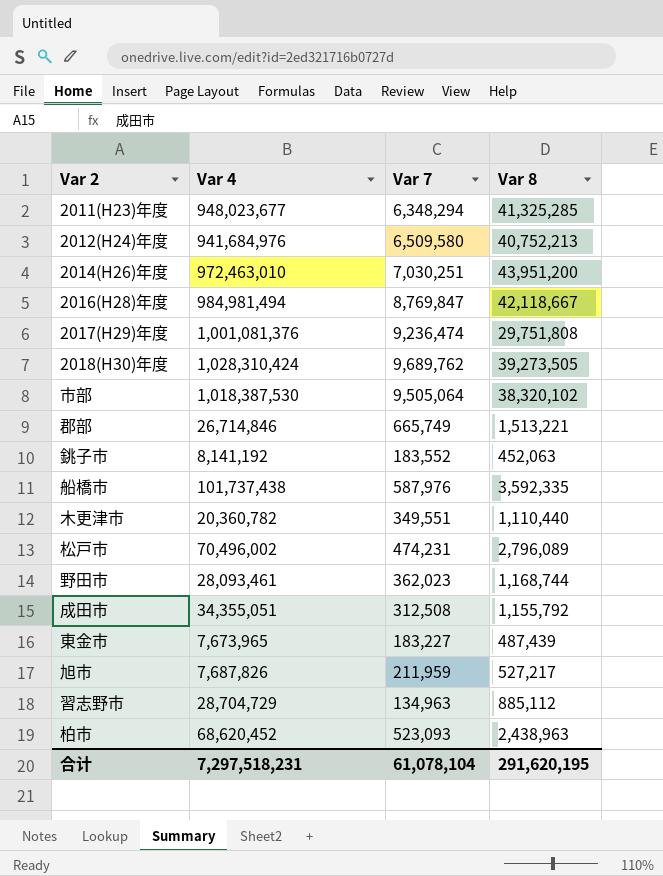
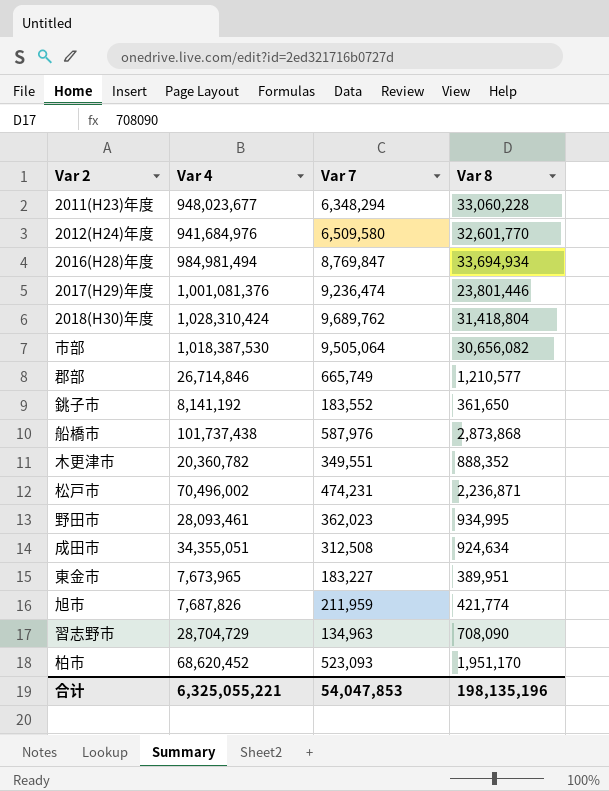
row 2014(H26)年度: 972,463,010 | 7,030,251 | 43,951,200 -> none
2011(H23)年度 | Var 8: 41,325,285 -> 33,060,228
2012(H24)年度 | Var 8: 40,752,213 -> 32,601,770
2016(H28)年度 | Var 8: 42,118,667 -> 33,694,934
2017(H29)年度 | Var 8: 29,751,808 -> 23,801,446
2018(H30)年度 | Var 8: 39,273,505 -> 31,418,804
市部 | Var 8: 38,320,102 -> 30,656,082
郡部 | Var 8: 1,513,221 -> 1,210,577
銚子市 | Var 8: 452,063 -> 361,650
船橋市 | Var 8: 3,592,335 -> 2,873,868
木更津市 | Var 8: 1,110,440 -> 888,352
松戸市 | Var 8: 2,796,089 -> 2,236,871
野田市 | Var 8: 1,168,744 -> 934,995
成田市 | Var 8: 1,155,792 -> 924,634
東金市 | Var 8: 487,439 -> 389,951
旭市 | Var 8: 527,217 -> 421,774
習志野市 | Var 8: 885,112 -> 708,090
柏市 | Var 8: 2,438,963 -> 1,951,170
合计 | Var 4: 7,297,518,231 -> 6,325,055,221
合计 | Var 7: 61,078,104 -> 54,047,853
合计 | Var 8: 291,620,195 -> 198,135,196

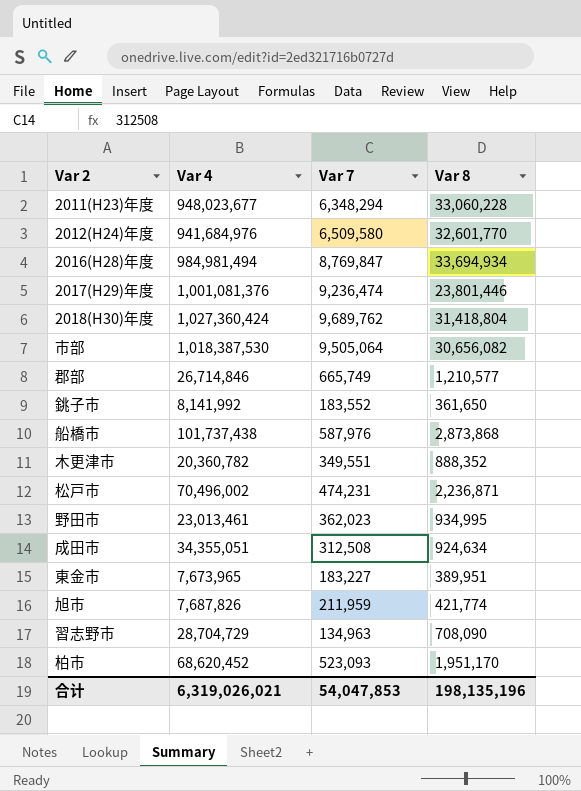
2018(H30)年度 | Var 4: 1,028,310,424 -> 1,027,360,424
銚子市 | Var 4: 8,141,192 -> 8,141,992
野田市 | Var 4: 28,093,461 -> 23,013,461
合计 | Var 4: 6,325,055,221 -> 6,319,026,021

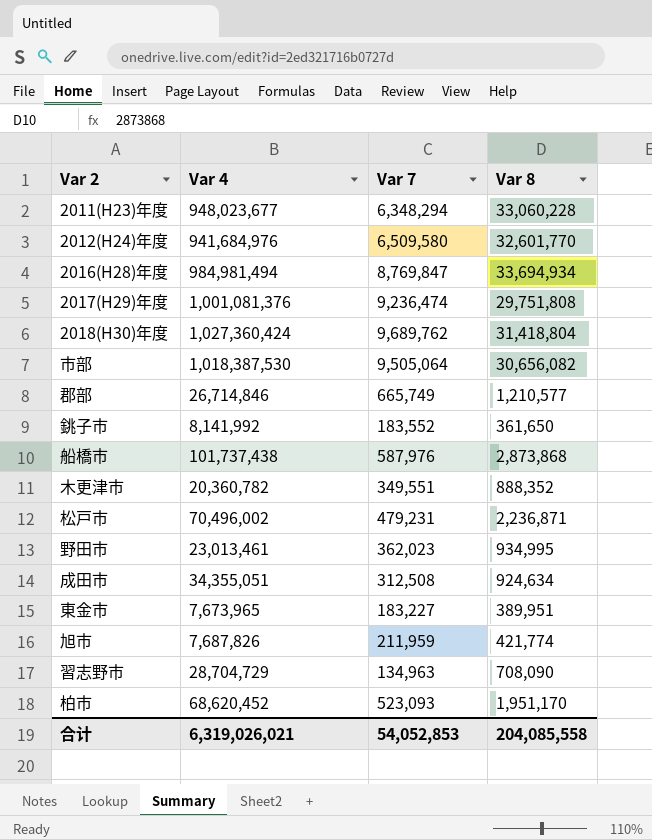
2017(H29)年度 | Var 8: 23,801,446 -> 29,751,808
松戸市 | Var 7: 474,231 -> 479,231
合计 | Var 7: 54,047,853 -> 54,052,853
合计 | Var 8: 198,135,196 -> 204,085,558

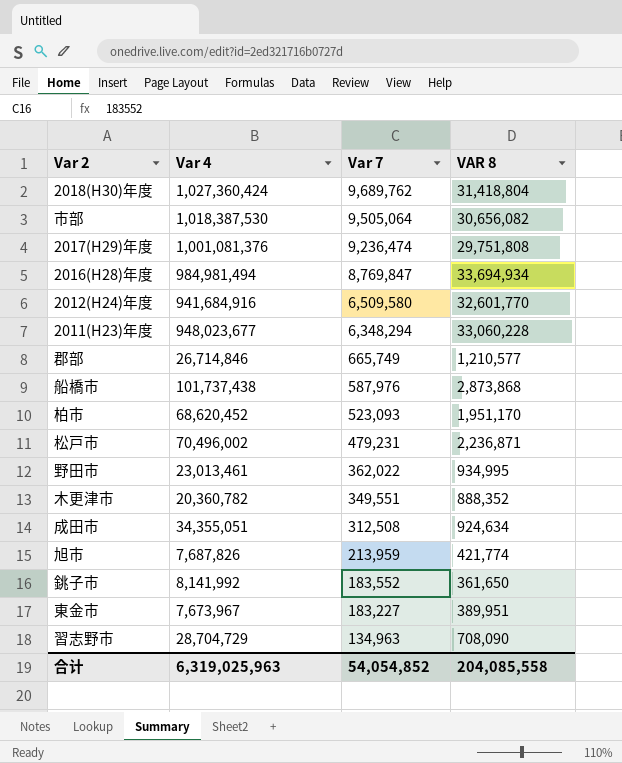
row order: none -> Var 7 descending
column name: Var 8 -> VAR 8
2012(H24)年度 | Var 4: 941,684,976 -> 941,684,916
野田市 | Var 7: 362,023 -> 362,022
旭市 | Var 7: 211,959 -> 213,959
東金市 | Var 4: 7,673,965 -> 7,673,967
合计 | Var 4: 6,319,026,021 -> 6,319,025,963
合计 | Var 7: 54,052,853 -> 54,054,852

